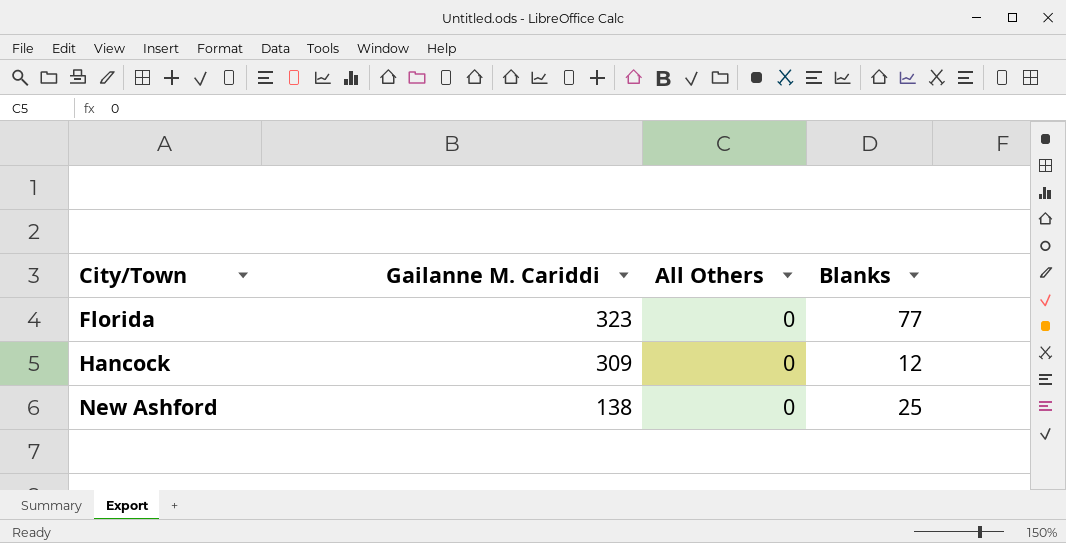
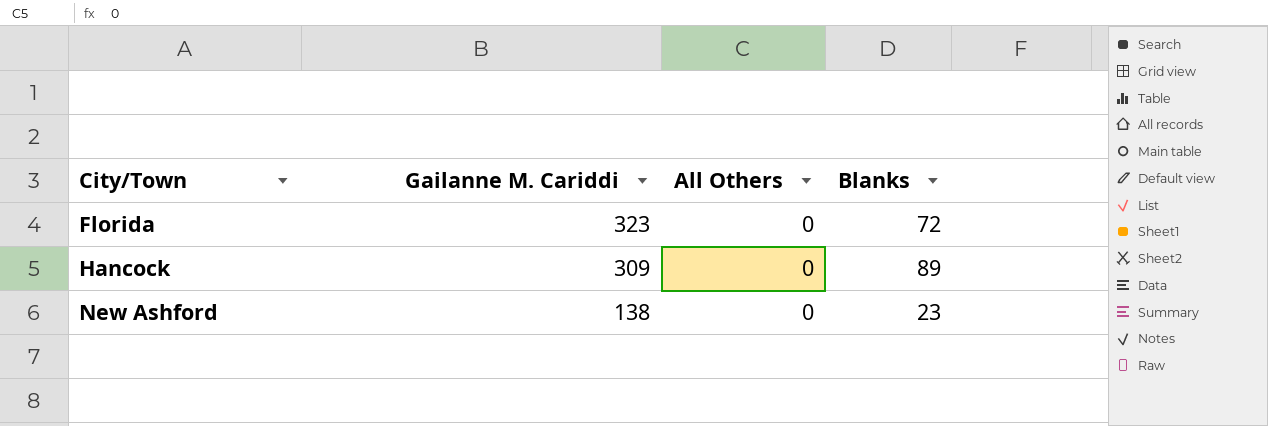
Florida | Blanks: 77 -> 72
Hancock | Blanks: 12 -> 89
New Ashford | Blanks: 25 -> 23

